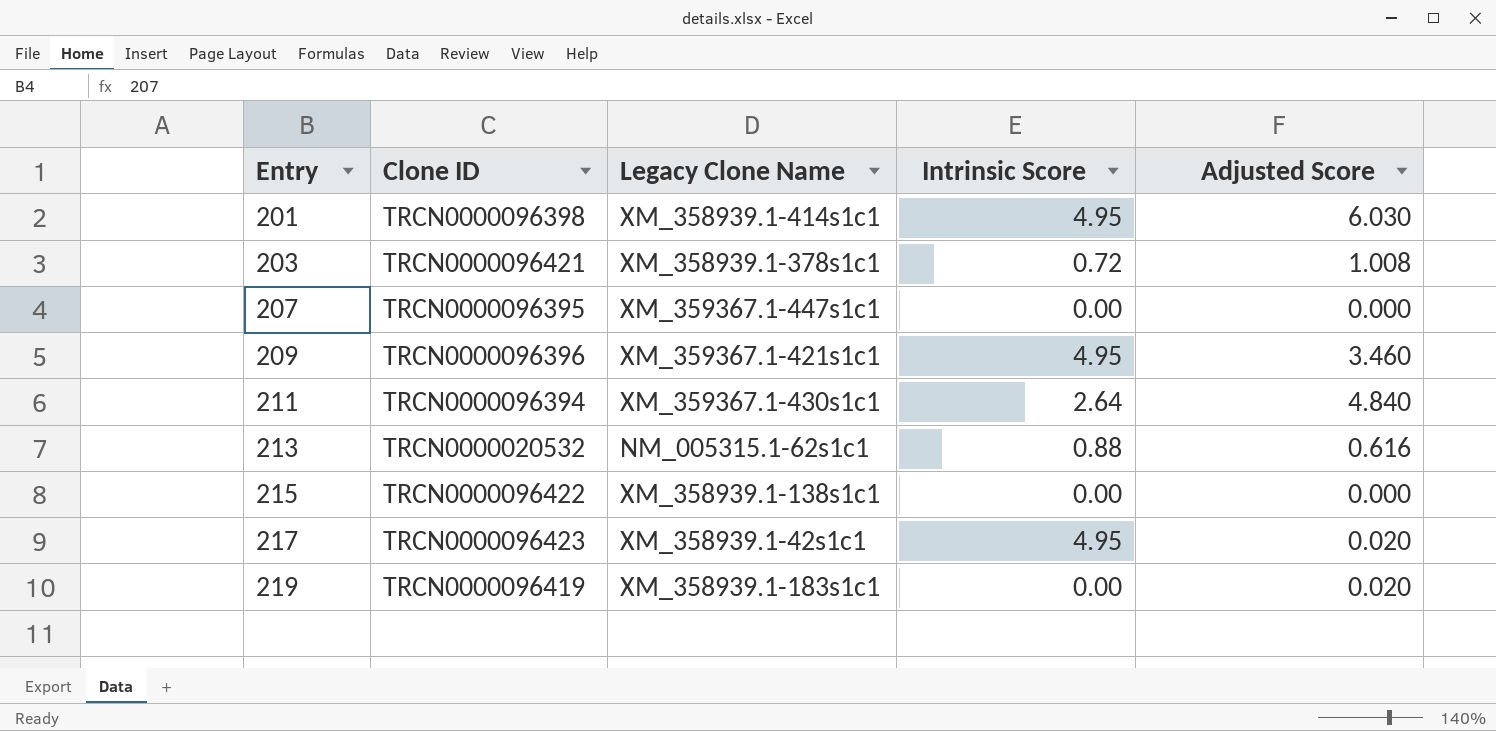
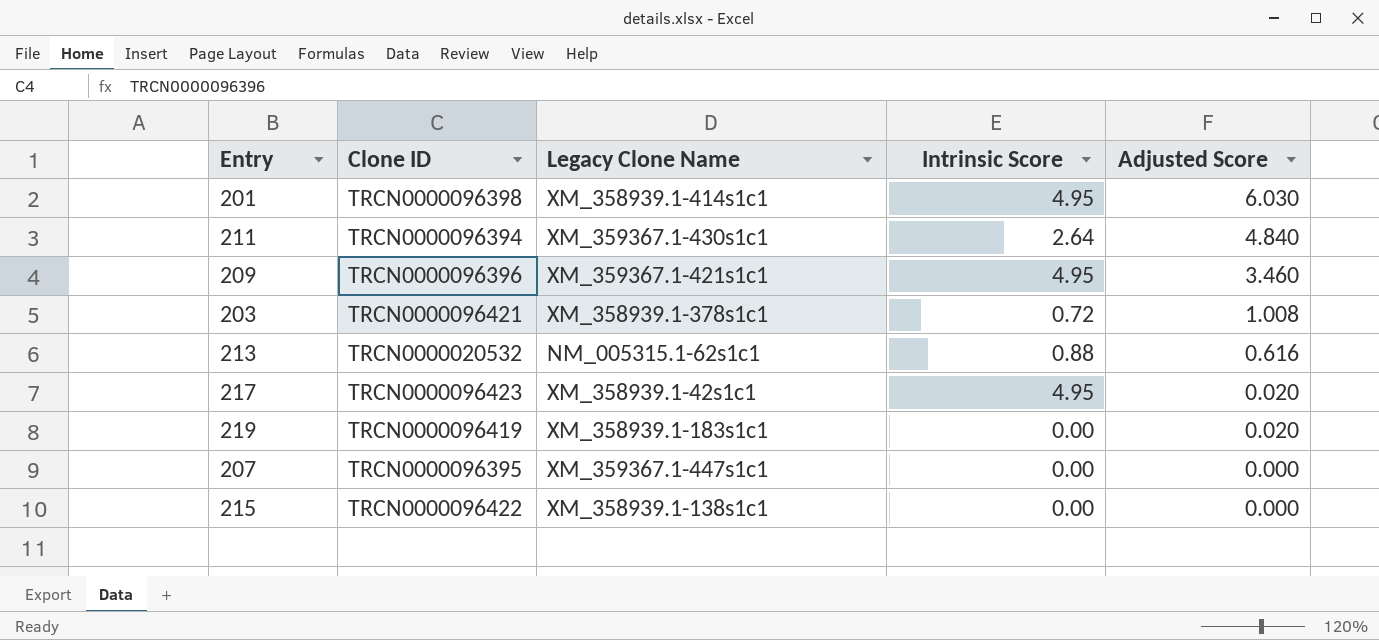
row order: Entry ascending -> Adjusted Score descending

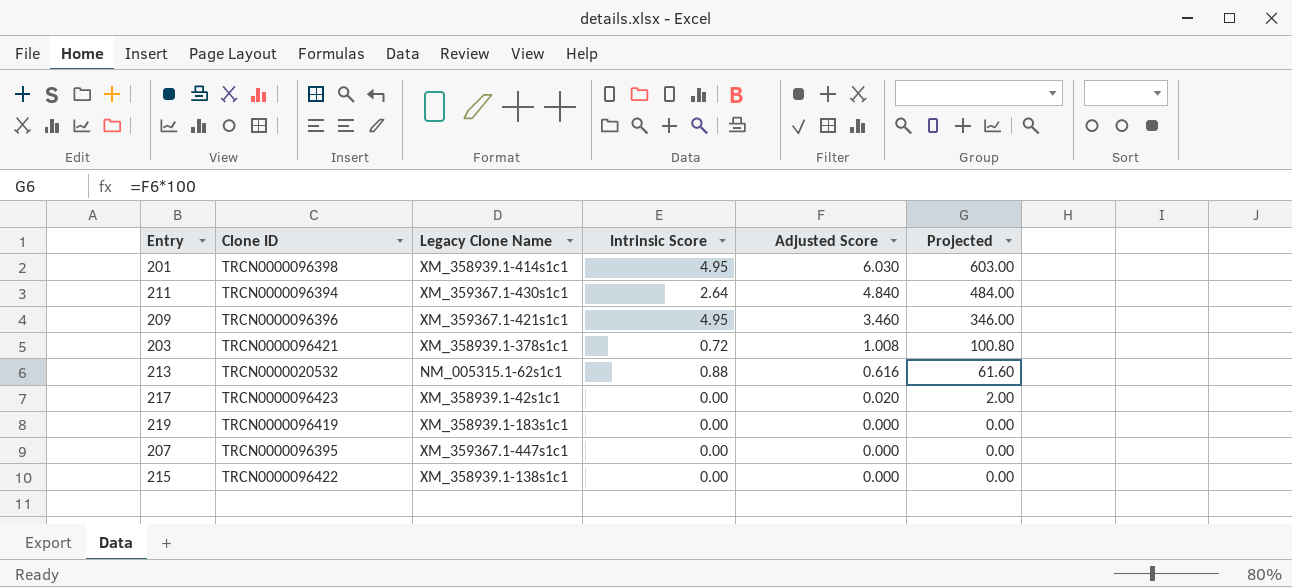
column Projected | formula: none -> [Adjusted Score] * 100
217 | Intrinsic Score: 4.95 -> 0.00
219 | Adjusted Score: 0.020 -> 0.000

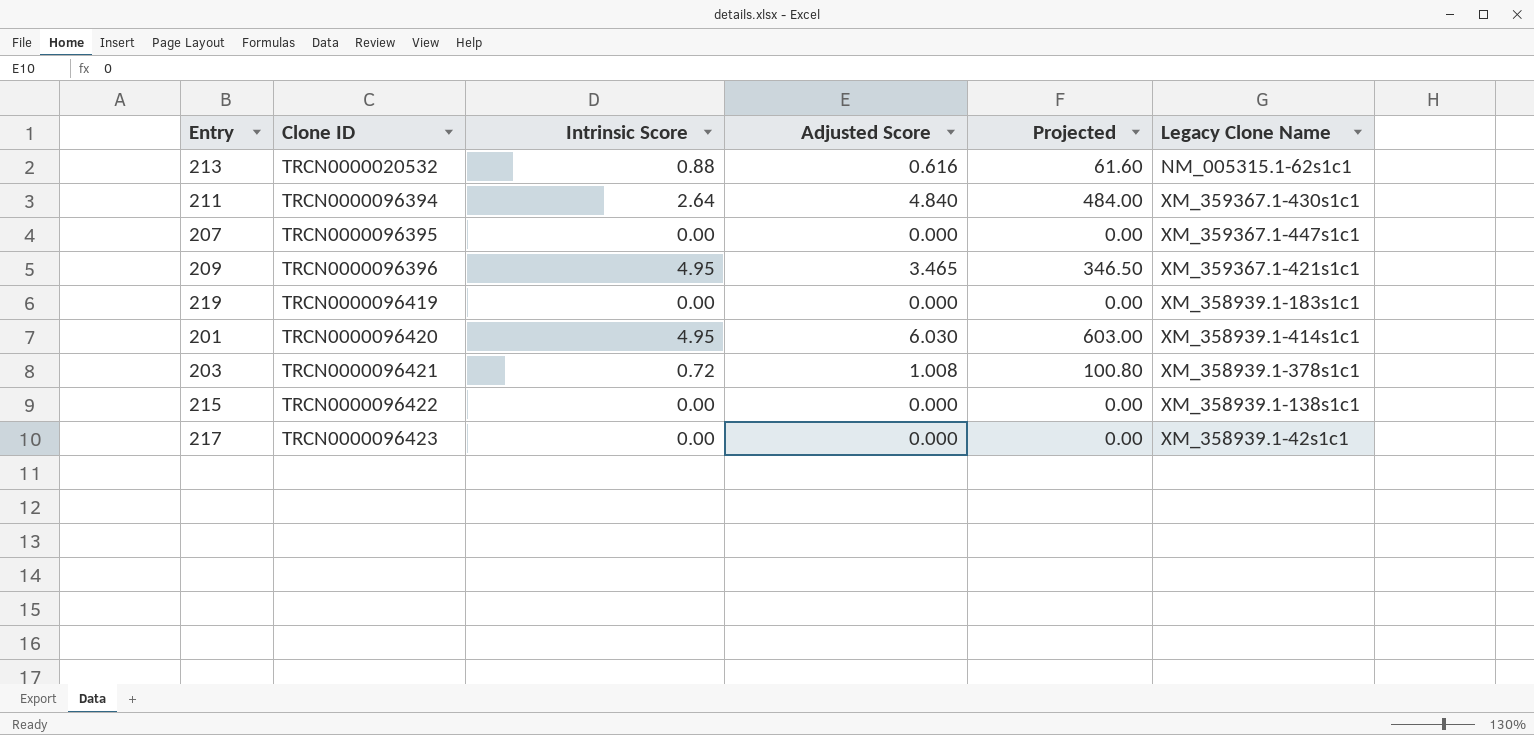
row order: Adjusted Score descending -> Clone ID ascending
column Legacy Clone Name | position: 3 -> 6
209 | Adjusted Score: 3.460 -> 3.465
209 | Projected: 346.00 -> 346.50
201 | Clone ID: TRCN0000096398 -> TRCN0000096420
217 | Adjusted Score: 0.020 -> 0.000
217 | Projected: 2.00 -> 0.00

